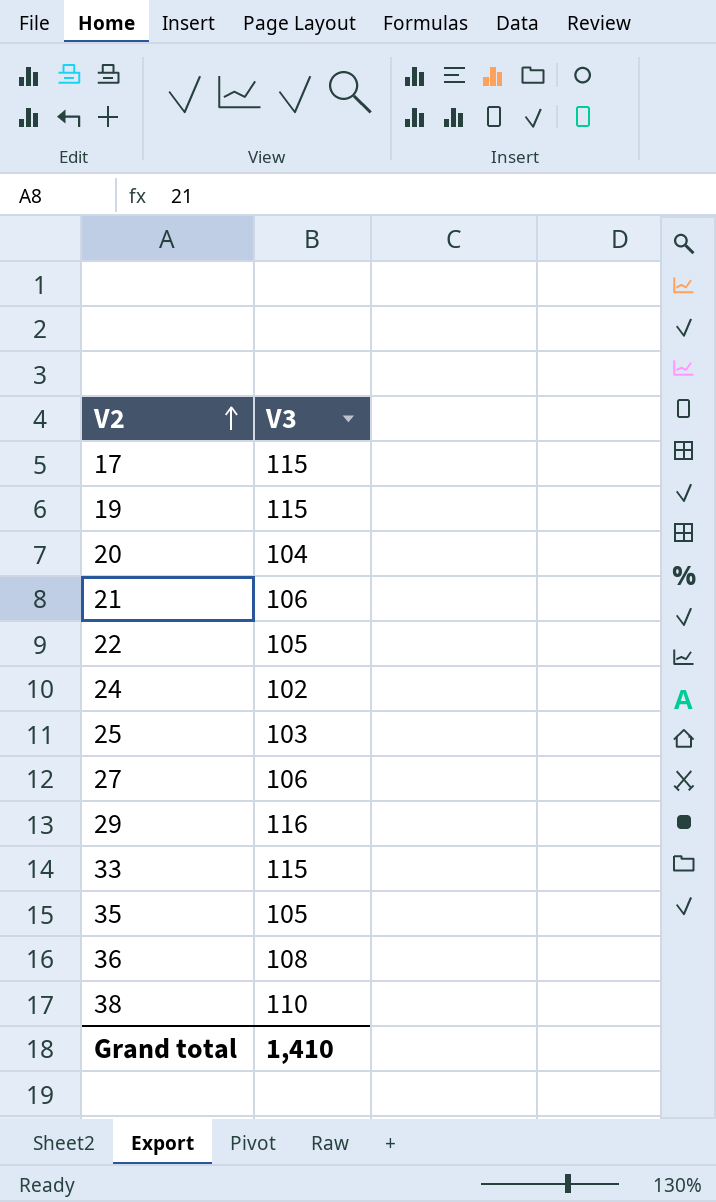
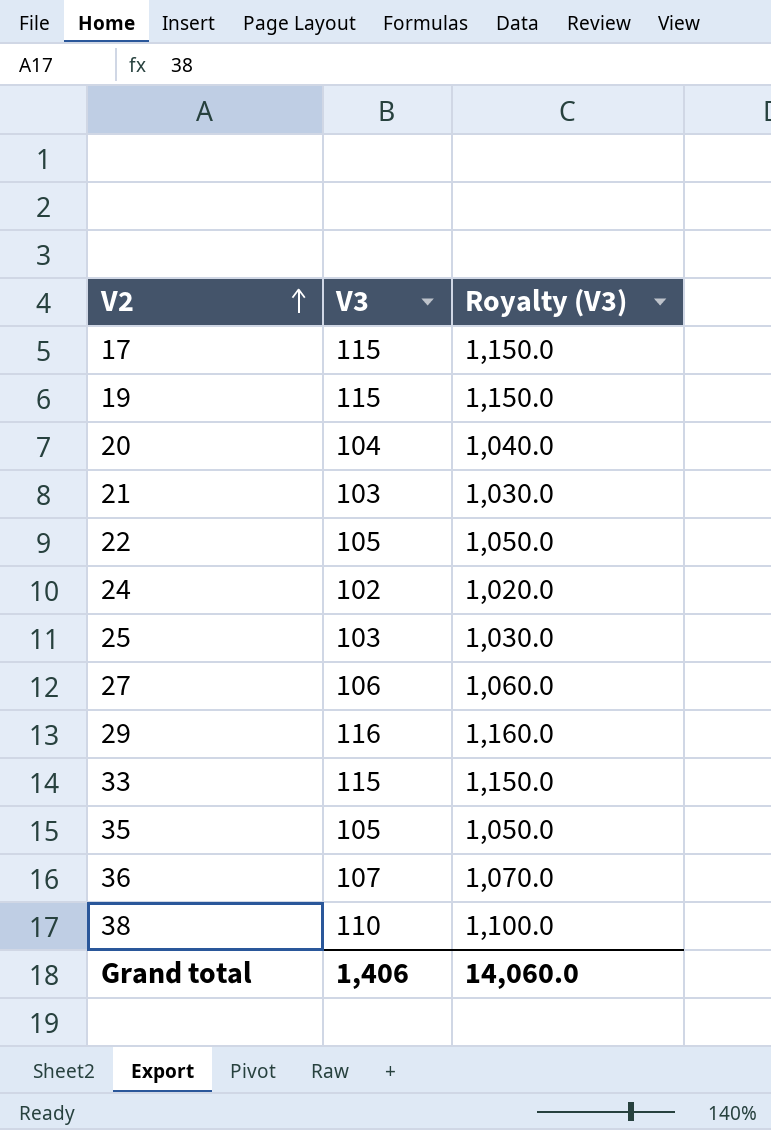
column Royalty (V3) | formula: none -> [V3] * 10
21 | V3: 106 -> 103
36 | V3: 108 -> 107
Grand total | V3: 1,410 -> 1,406

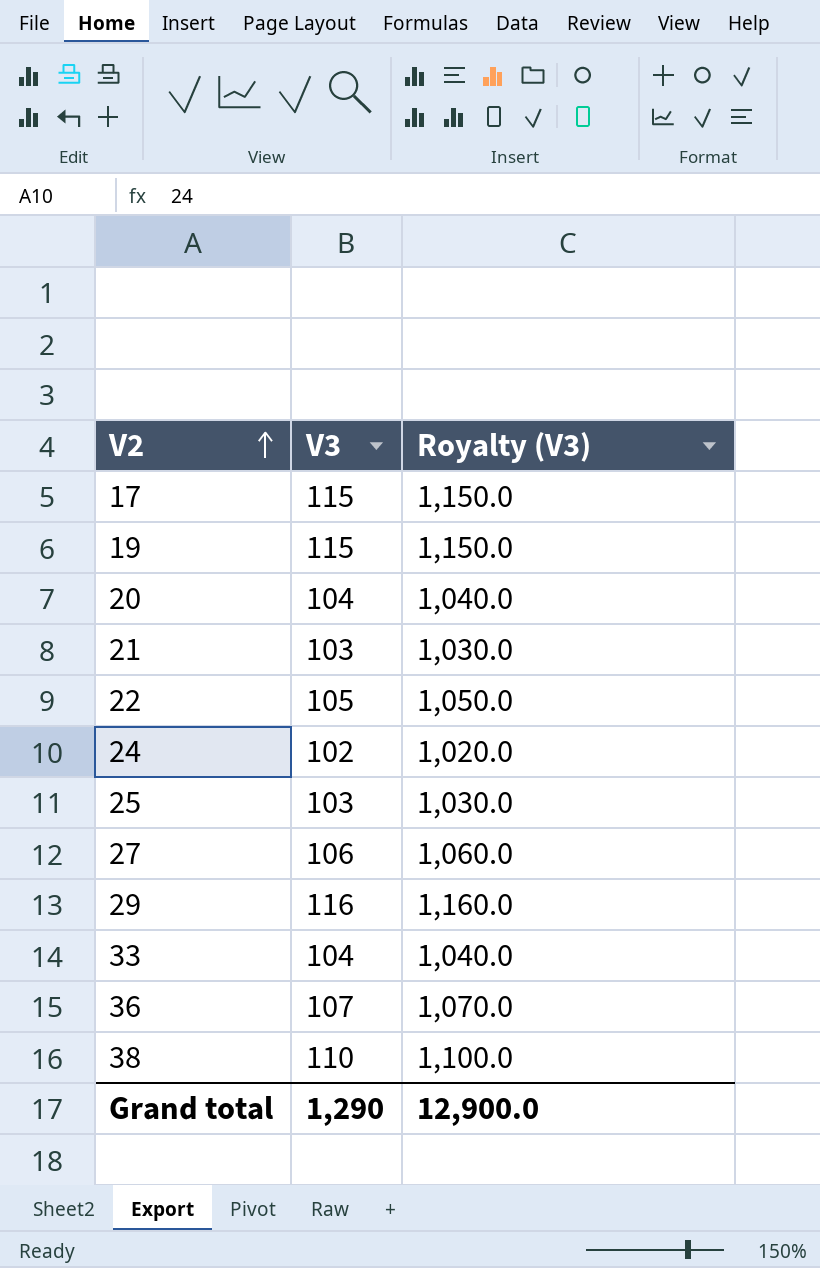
row 35: 105 | 1,050.0 -> none
33 | V3: 115 -> 104
33 | Royalty (V3): 1,150.0 -> 1,040.0
Grand total | V3: 1,406 -> 1,290
Grand total | Royalty (V3): 14,060.0 -> 12,900.0

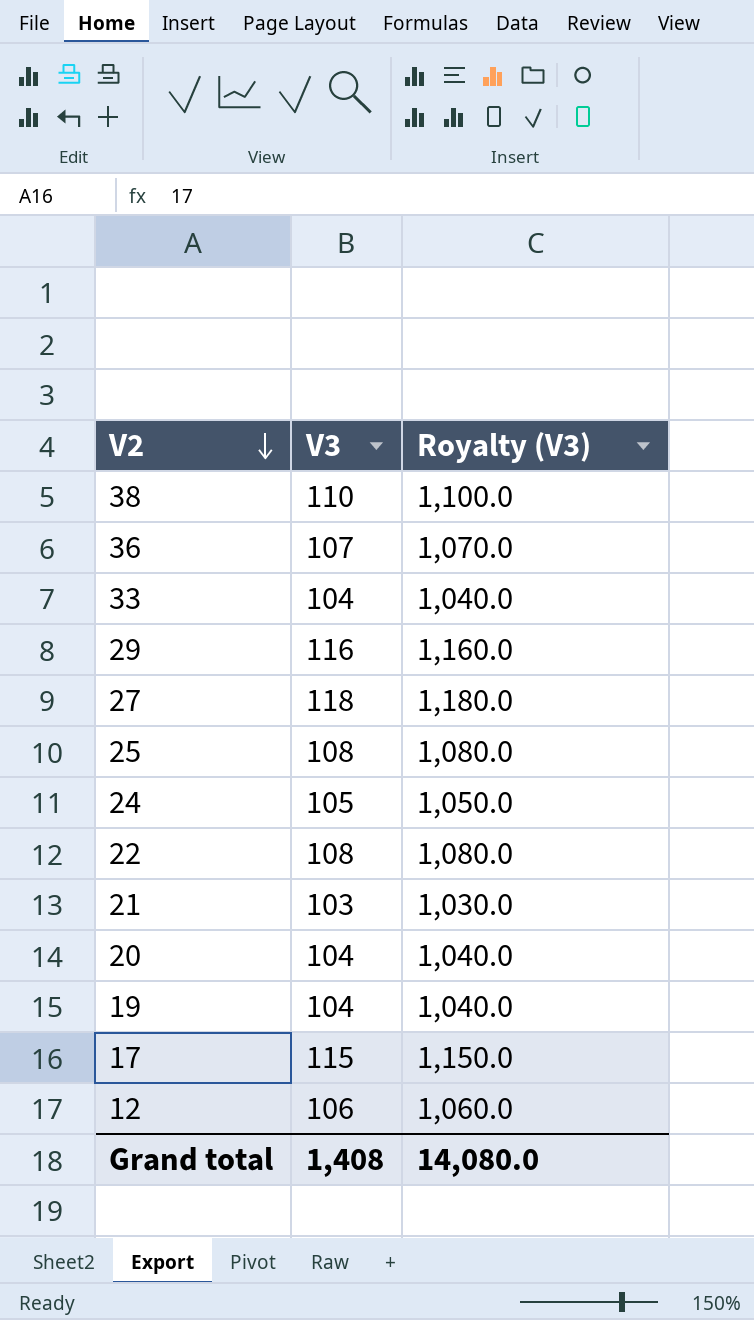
row order: V2 ascending -> V2 descending
27 | V3: 106 -> 118
27 | Royalty (V3): 1,060.0 -> 1,180.0
25 | V3: 103 -> 108
25 | Royalty (V3): 1,030.0 -> 1,080.0
24 | V3: 102 -> 105
24 | Royalty (V3): 1,020.0 -> 1,050.0
22 | V3: 105 -> 108
22 | Royalty (V3): 1,050.0 -> 1,080.0
19 | V3: 115 -> 104
19 | Royalty (V3): 1,150.0 -> 1,040.0
row 12: none -> 106 | 1,060.0
Grand total | V3: 1,290 -> 1,408
Grand total | Royalty (V3): 12,900.0 -> 14,080.0

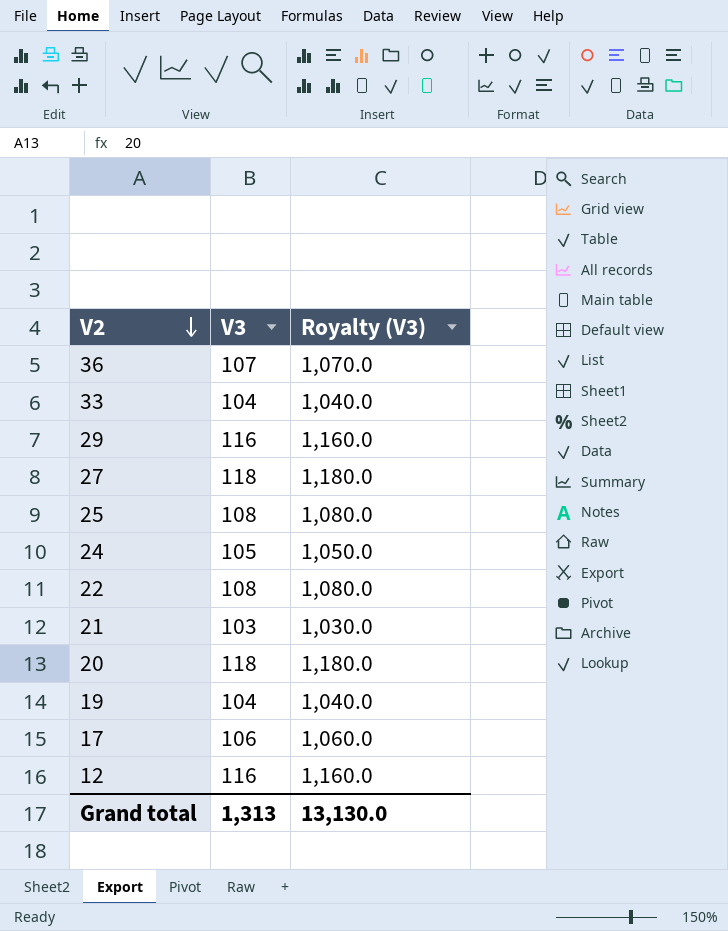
row 38: 110 | 1,100.0 -> none
20 | V3: 104 -> 118
20 | Royalty (V3): 1,040.0 -> 1,180.0
17 | V3: 115 -> 106
17 | Royalty (V3): 1,150.0 -> 1,060.0
12 | V3: 106 -> 116
12 | Royalty (V3): 1,060.0 -> 1,160.0
Grand total | V3: 1,408 -> 1,313
Grand total | Royalty (V3): 14,080.0 -> 13,130.0

